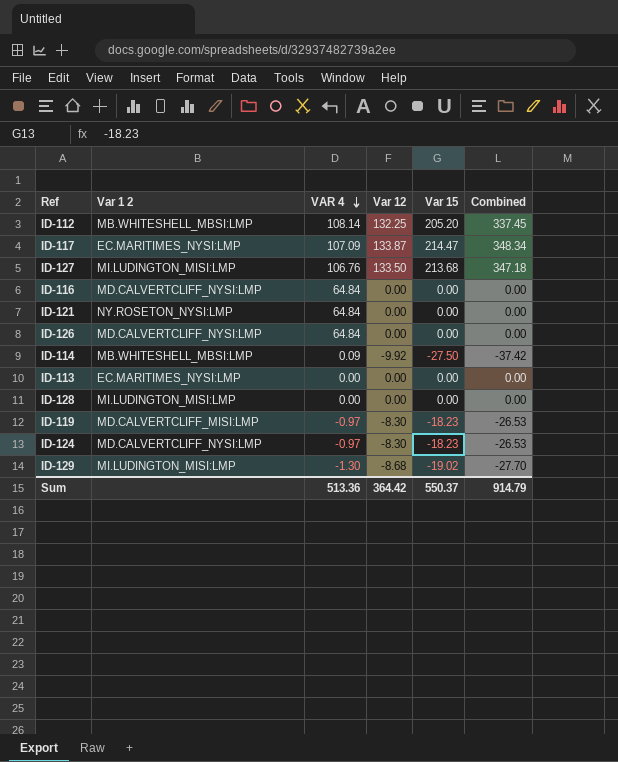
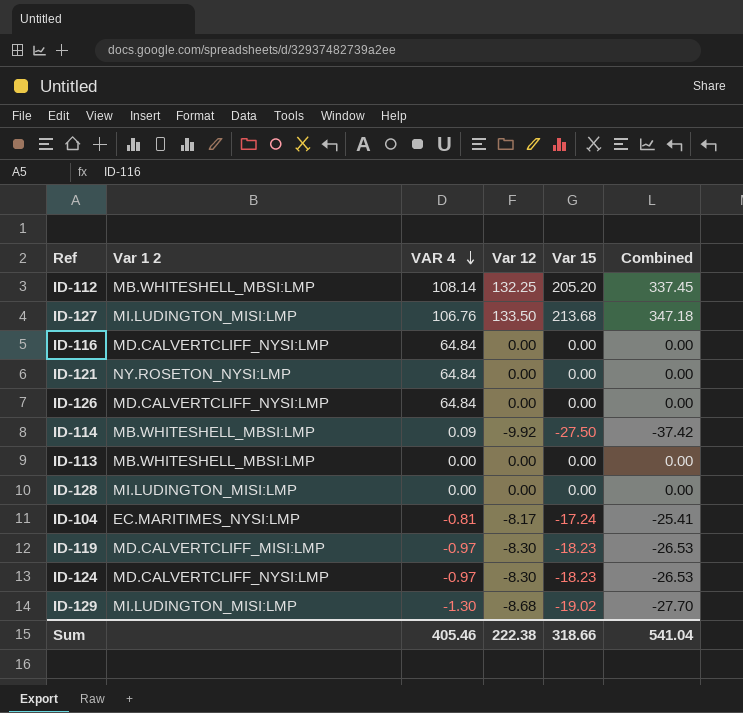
row ID-117: EC.MARITIMES_NYSI:LMP | 107.09 | 133.87 | 214.47 | 348.34 -> none
ID-113 | Var 1 2: EC.MARITIMES_NYSI:LMP -> MB.WHITESHELL_MBSI:LMP
row ID-104: none -> EC.MARITIMES_NYSI:LMP | -0.81 | -8.17 | -17.24 | -25.41
Sum | VAR 4: 513.36 -> 405.46
Sum | Var 12: 364.42 -> 222.38
Sum | Var 15: 550.37 -> 318.66
Sum | Combined: 914.79 -> 541.04

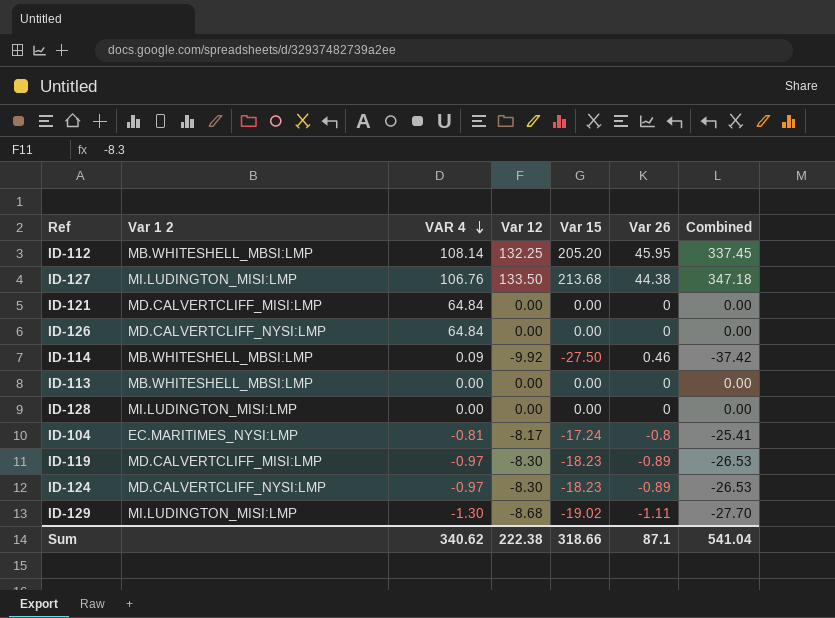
column Var 26 | position: none -> 6
row ID-116: MD.CALVERTCLIFF_NYSI:LMP | 64.84 | 0.00 | 0.00 | 0.00 -> none
ID-121 | Var 1 2: NY.ROSETON_NYSI:LMP -> MD.CALVERTCLIFF_MISI:LMP
Sum | VAR 4: 405.46 -> 340.62

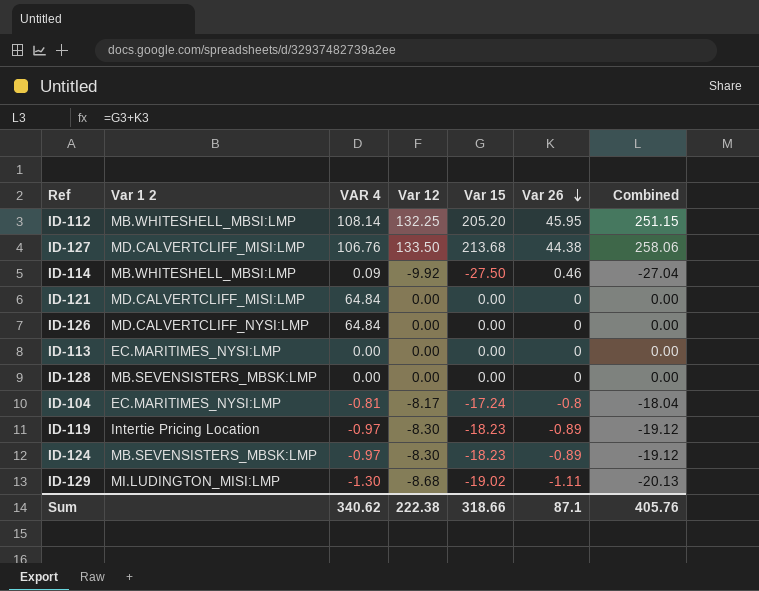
row order: VAR 4 descending -> Var 26 descending
column Combined | formula: [Var 12] + [Var 15] -> [Var 15] + [Var 26]
ID-127 | Var 1 2: MI.LUDINGTON_MISI:LMP -> MD.CALVERTCLIFF_MISI:LMP
ID-113 | Var 1 2: MB.WHITESHELL_MBSI:LMP -> EC.MARITIMES_NYSI:LMP
ID-128 | Var 1 2: MI.LUDINGTON_MISI:LMP -> MB.SEVENSISTERS_MBSK:LMP
ID-119 | Var 1 2: MD.CALVERTCLIFF_MISI:LMP -> Intertie Pricing Location
ID-124 | Var 1 2: MD.CALVERTCLIFF_NYSI:LMP -> MB.SEVENSISTERS_MBSK:LMP
Sum | Combined: 541.04 -> 405.76

